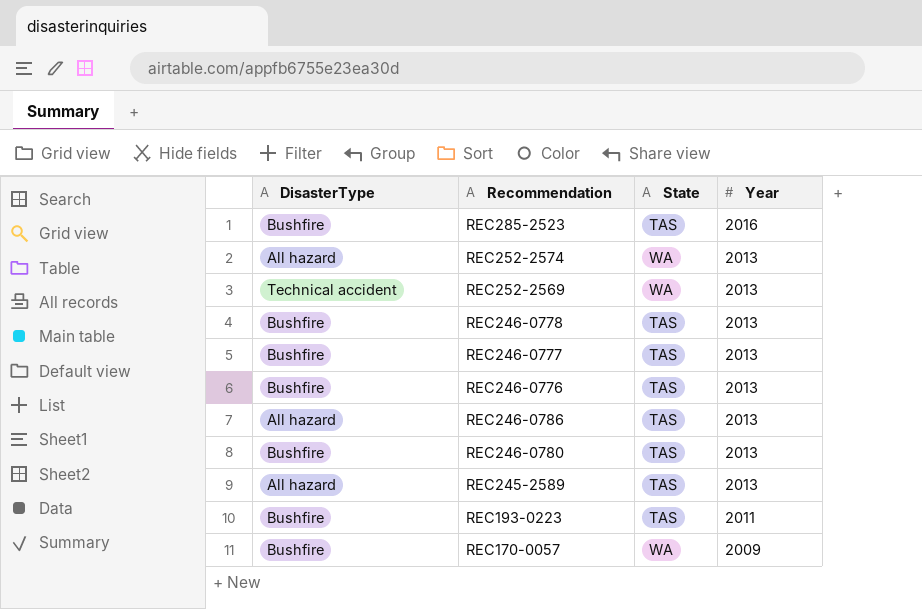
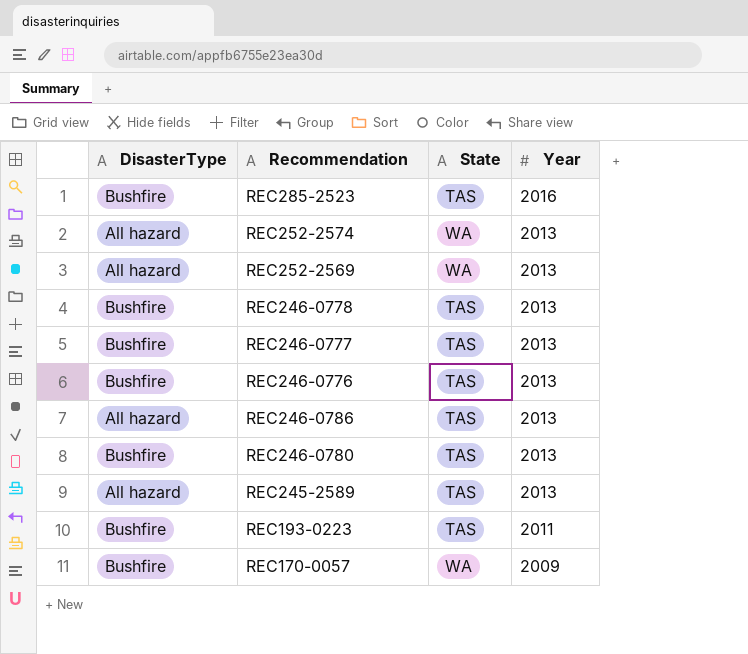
REC252-2569 | DisasterType: Technical accident -> All hazard

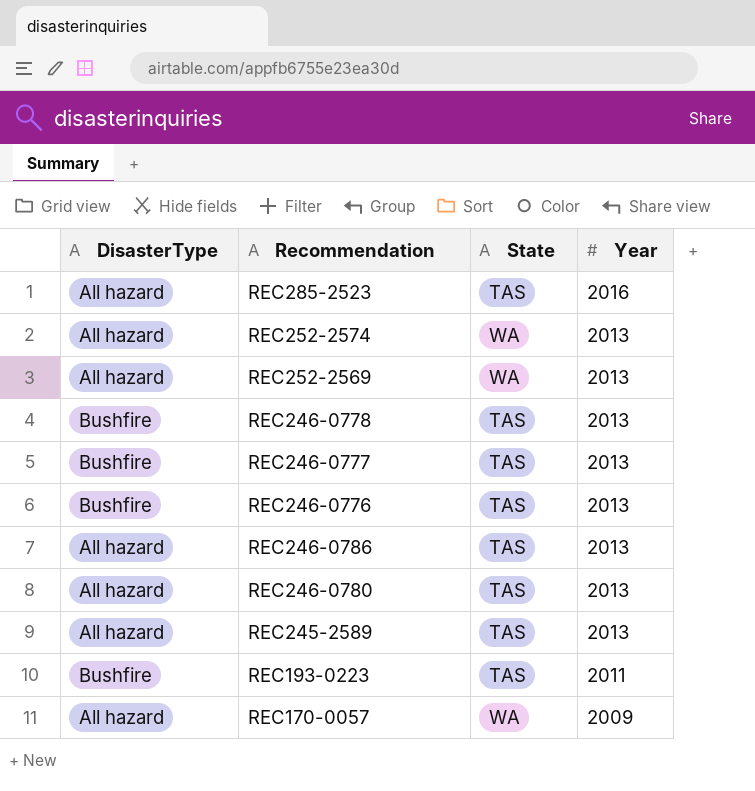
REC285-2523 | DisasterType: Bushfire -> All hazard
REC246-0780 | DisasterType: Bushfire -> All hazard
REC170-0057 | DisasterType: Bushfire -> All hazard

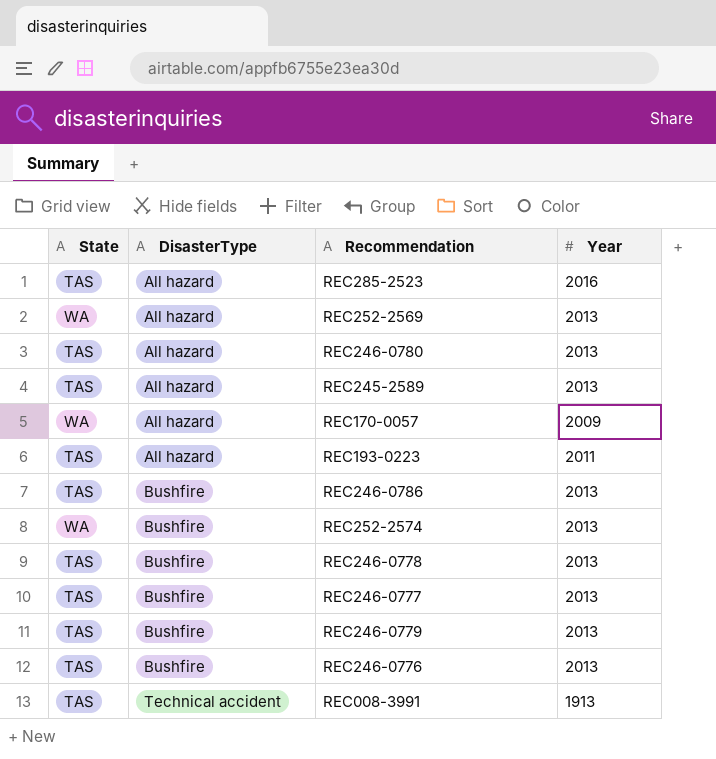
row order: Year descending -> DisasterType ascending
column State | position: 3 -> 1
REC193-0223 | DisasterType: Bushfire -> All hazard
REC246-0786 | DisasterType: All hazard -> Bushfire
REC252-2574 | DisasterType: All hazard -> Bushfire
row REC246-0779: none -> TAS | Bushfire | 2013
row REC008-3991: none -> TAS | Technical accident | 1913

